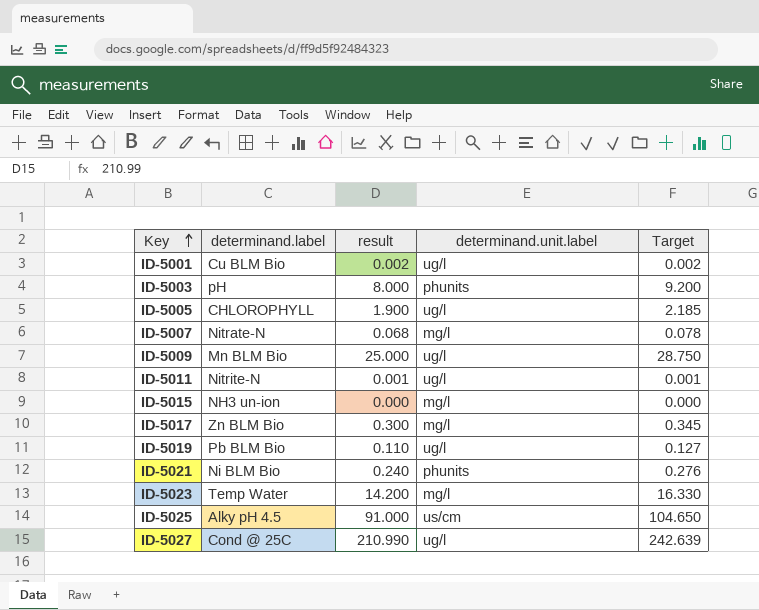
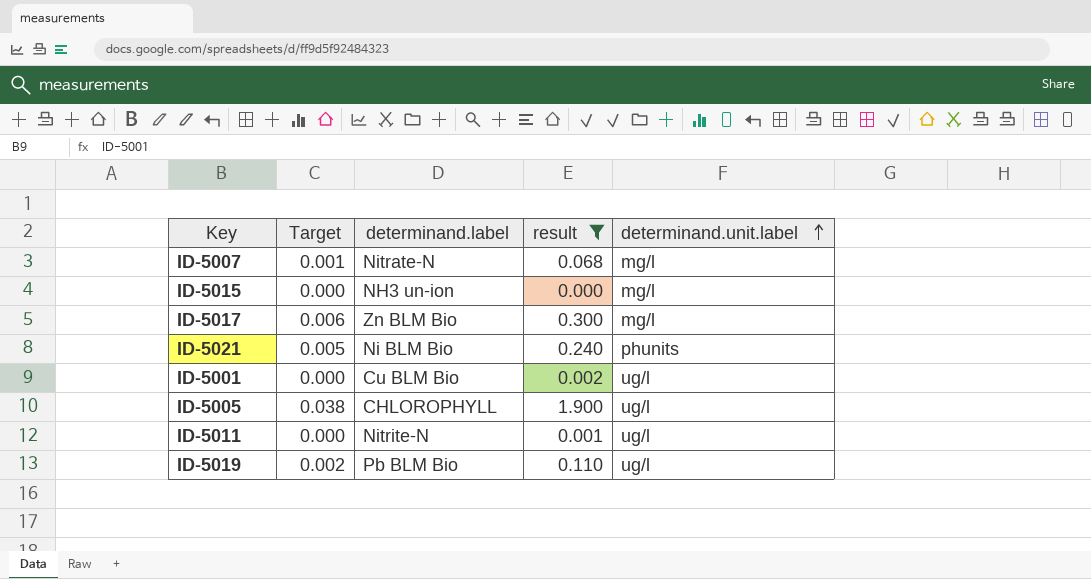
filter: none -> result <= 1.900
row order: Key ascending -> determinand.unit.label ascending
column Target | formula: [result] * 1.15 -> [result] * 0.02
column Target | position: 5 -> 2

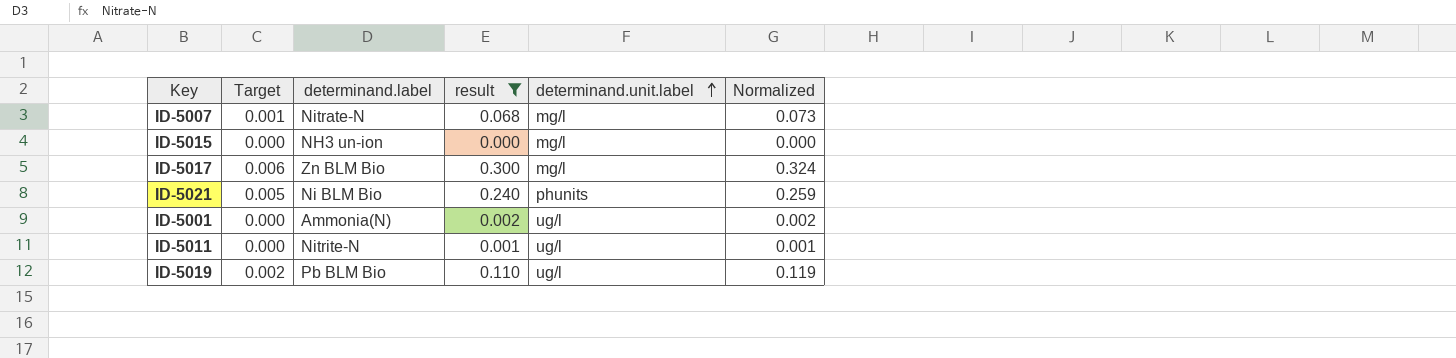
column Normalized | formula: none -> [result] * 1.08
row ID-5005: 0.038 | CHLOROPHYLL | 1.900 | ug/l -> none
ID-5001 | determinand.label: Cu BLM Bio -> Ammonia(N)

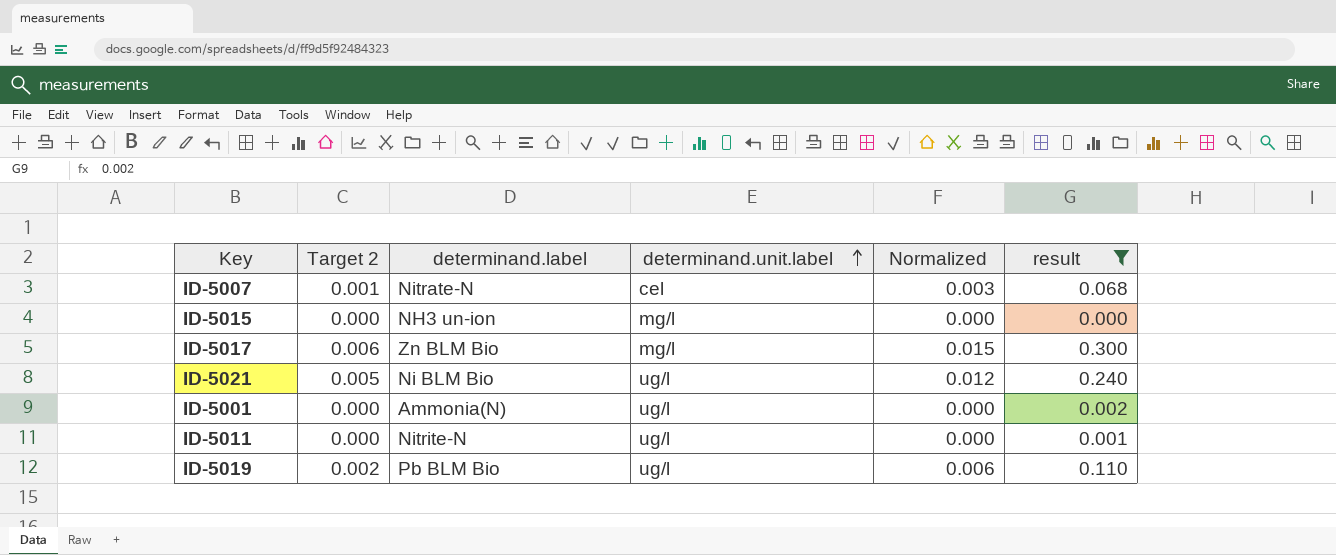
column name: Target -> Target 2
column Normalized | formula: [result] * 1.08 -> [result] * 0.05
column result | position: 4 -> 6
ID-5007 | determinand.unit.label: mg/l -> cel
ID-5021 | determinand.unit.label: phunits -> ug/l

